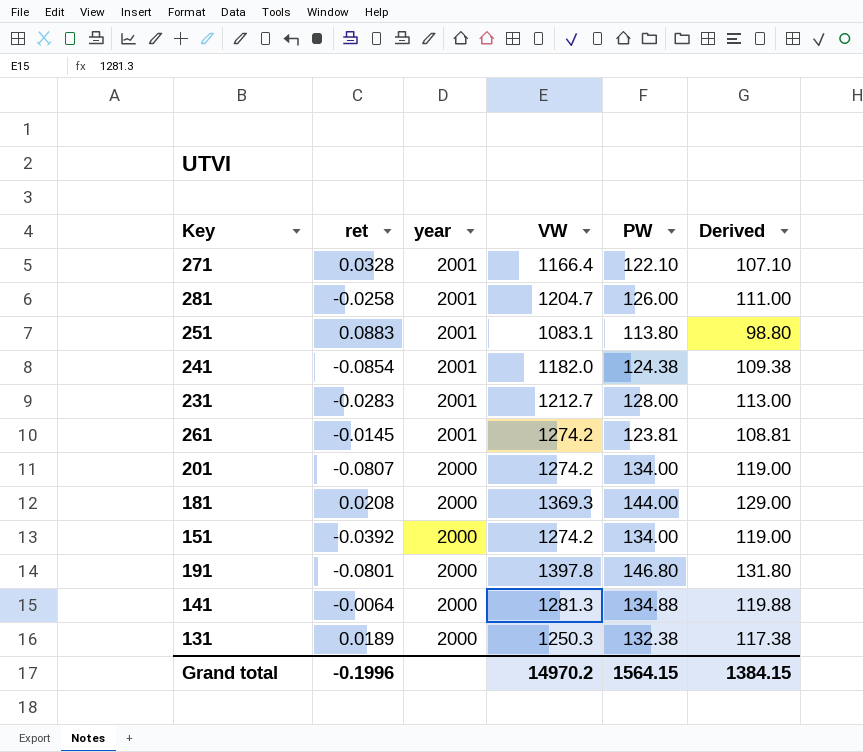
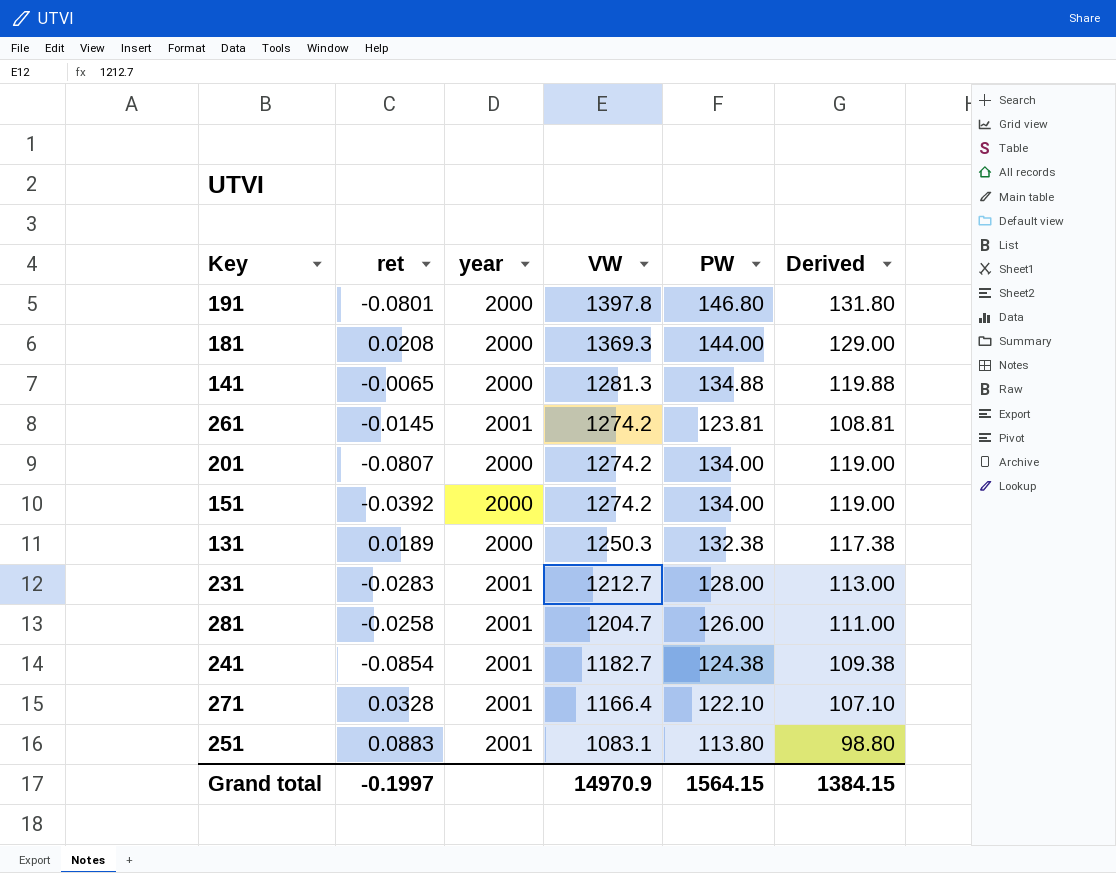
row order: year descending -> VW descending
141 | ret: -0.0064 -> -0.0065
241 | VW: 1182.0 -> 1182.7
Grand total | ret: -0.1996 -> -0.1997
Grand total | VW: 14970.2 -> 14970.9

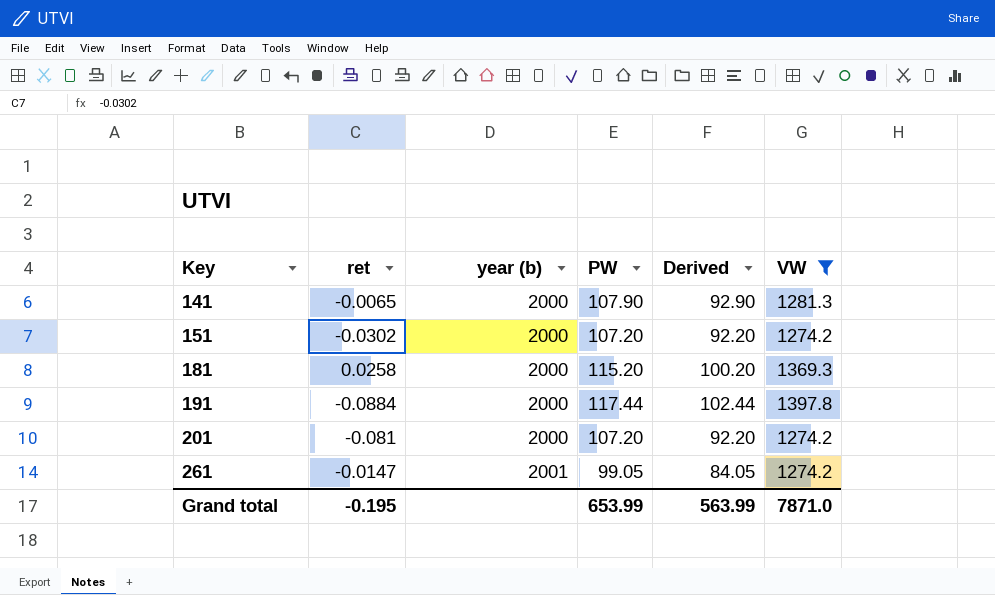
filter: none -> VW >= 1274.2
row order: VW descending -> Key ascending
column name: year -> year (b)
column VW | position: 4 -> 6
141 | PW: 134.88 -> 107.90
141 | Derived: 119.88 -> 92.90
151 | ret: -0.0392 -> -0.0302
151 | PW: 134.00 -> 107.20
151 | Derived: 119.00 -> 92.20
181 | ret: 0.0208 -> 0.0258
181 | PW: 144.00 -> 115.20
181 | Derived: 129.00 -> 100.20
191 | ret: -0.0801 -> -0.0884
191 | PW: 146.80 -> 117.44
191 | Derived: 131.80 -> 102.44
201 | ret: -0.0807 -> -0.081
201 | PW: 134.00 -> 107.20
201 | Derived: 119.00 -> 92.20
261 | ret: -0.0145 -> -0.0147
261 | PW: 123.81 -> 99.05
261 | Derived: 108.81 -> 84.05
Grand total | ret: -0.1997 -> -0.195
Grand total | PW: 1564.15 -> 653.99
Grand total | Derived: 1384.15 -> 563.99
Grand total | VW: 14970.9 -> 7871.0

